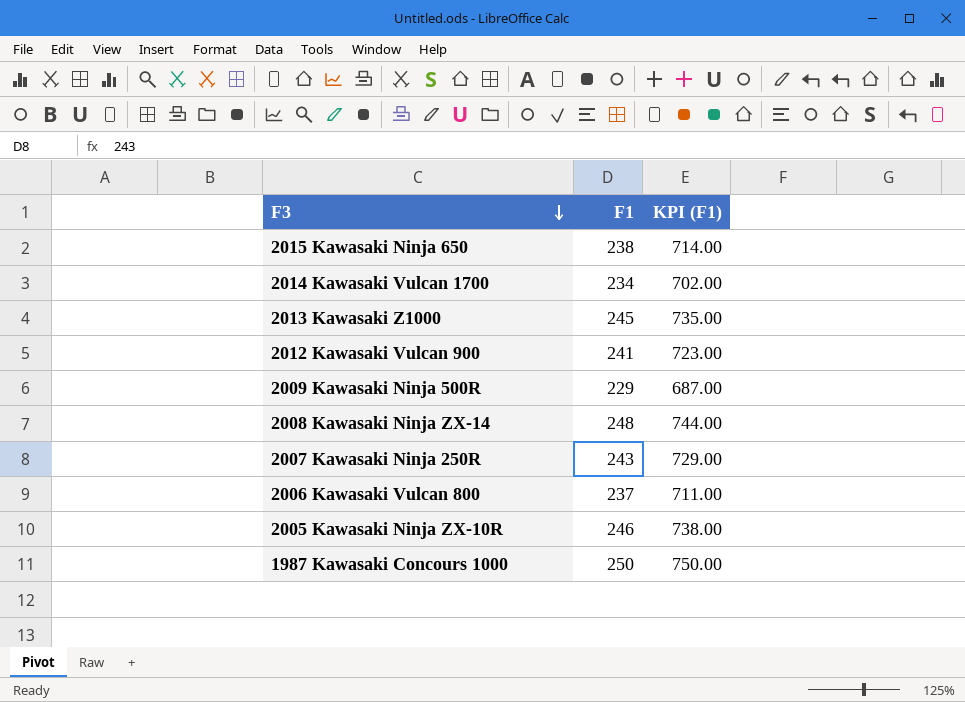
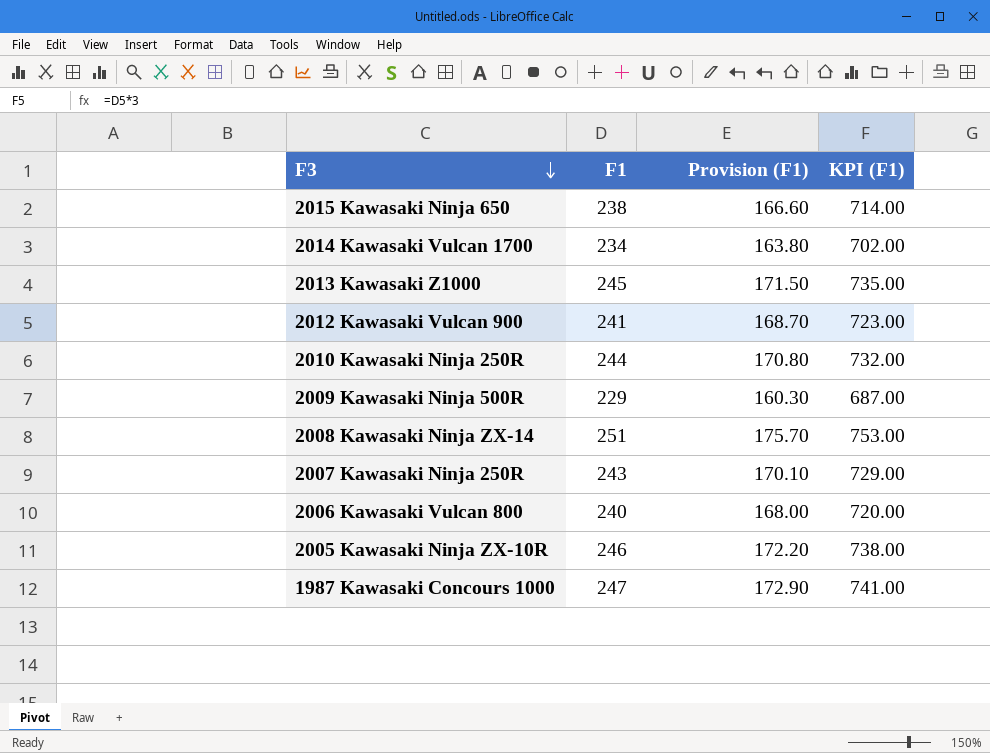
column Provision (F1) | formula: none -> [F1] * 0.7
row 2010 Kawasaki Ninja 250R: none -> 244 | 170.80 | 732.00
2008 Kawasaki Ninja ZX-14 | F1: 248 -> 251
2008 Kawasaki Ninja ZX-14 | KPI (F1): 744.00 -> 753.00
2006 Kawasaki Vulcan 800 | F1: 237 -> 240
2006 Kawasaki Vulcan 800 | KPI (F1): 711.00 -> 720.00
1987 Kawasaki Concours 1000 | F1: 250 -> 247
1987 Kawasaki Concours 1000 | KPI (F1): 750.00 -> 741.00

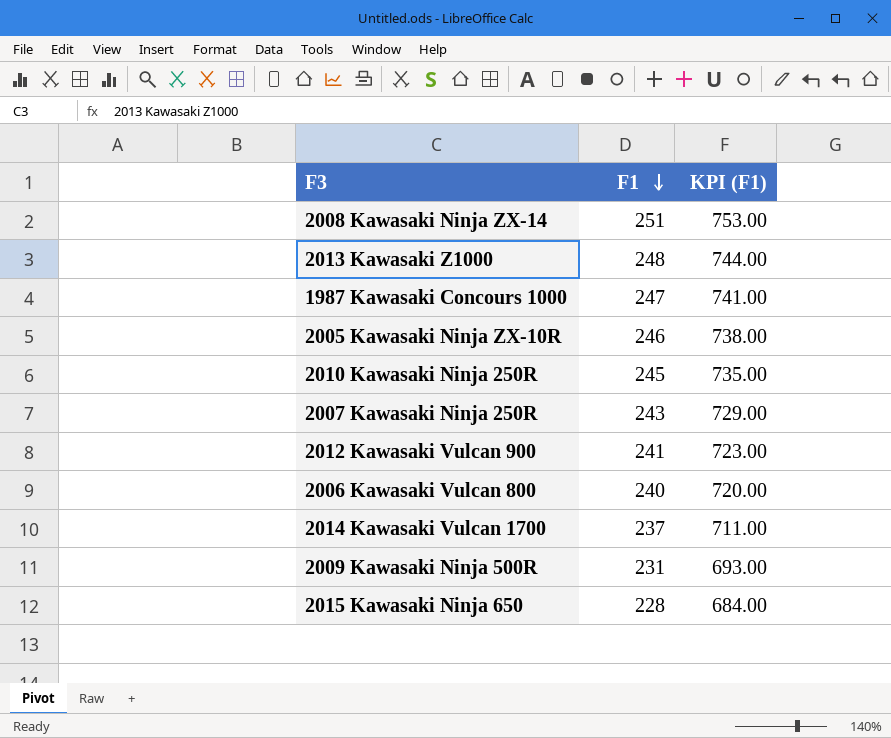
row order: F3 descending -> F1 descending
column Provision (F1) | formula: [F1] * 0.7 -> none
2013 Kawasaki Z1000 | F1: 245 -> 248
2013 Kawasaki Z1000 | KPI (F1): 735.00 -> 744.00
2010 Kawasaki Ninja 250R | F1: 244 -> 245
2010 Kawasaki Ninja 250R | KPI (F1): 732.00 -> 735.00
2014 Kawasaki Vulcan 1700 | F1: 234 -> 237
2014 Kawasaki Vulcan 1700 | KPI (F1): 702.00 -> 711.00
2009 Kawasaki Ninja 500R | F1: 229 -> 231
2009 Kawasaki Ninja 500R | KPI (F1): 687.00 -> 693.00
2015 Kawasaki Ninja 650 | F1: 238 -> 228
2015 Kawasaki Ninja 650 | KPI (F1): 714.00 -> 684.00

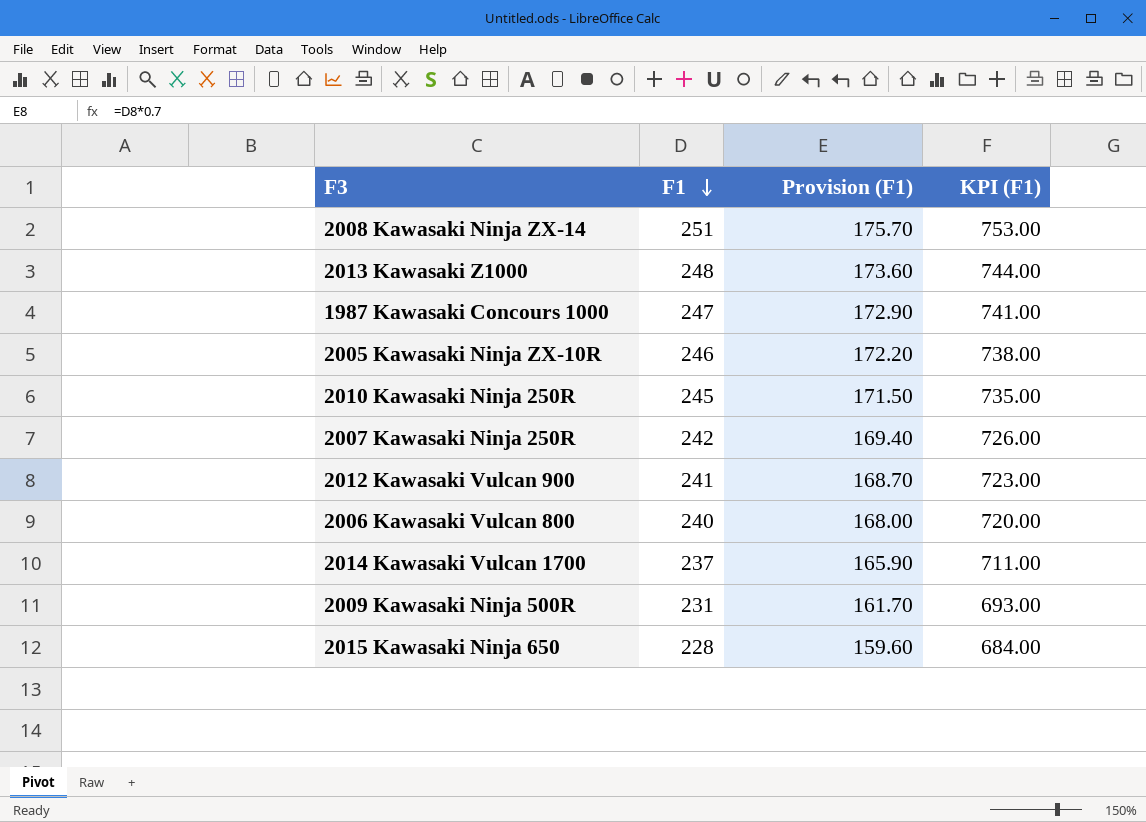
column Provision (F1) | formula: none -> [F1] * 0.7
2007 Kawasaki Ninja 250R | F1: 243 -> 242
2007 Kawasaki Ninja 250R | KPI (F1): 729.00 -> 726.00

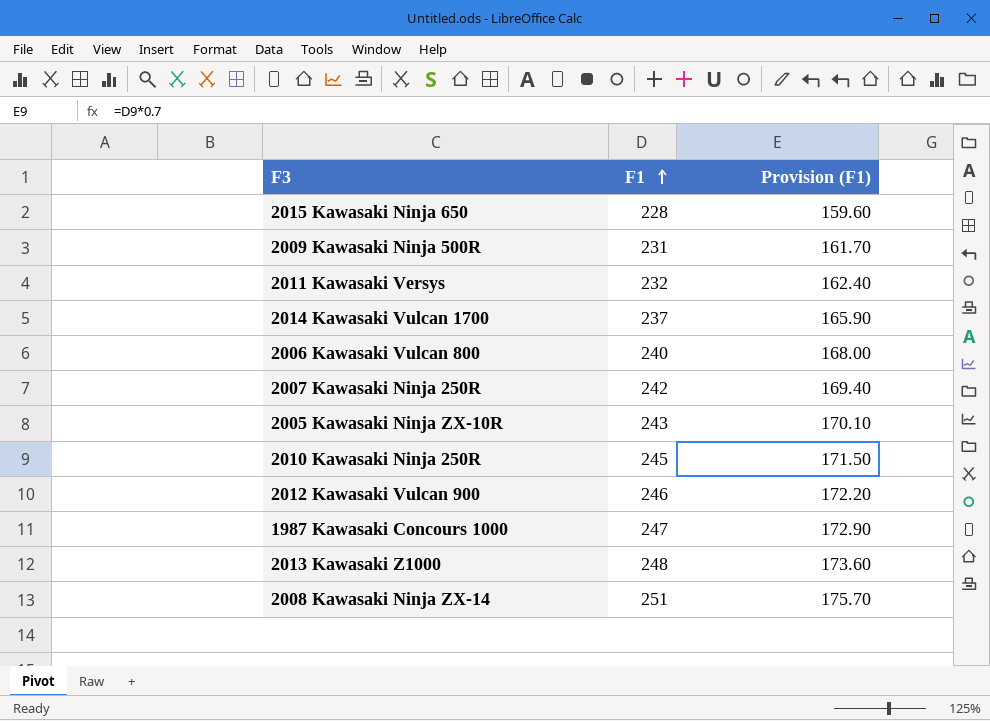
row order: F1 descending -> F1 ascending
column KPI (F1) | formula: [F1] * 3 -> none
row 2011 Kawasaki Versys: none -> 232 | 162.40
2005 Kawasaki Ninja ZX-10R | F1: 246 -> 243
2005 Kawasaki Ninja ZX-10R | Provision (F1): 172.20 -> 170.10
2012 Kawasaki Vulcan 900 | F1: 241 -> 246
2012 Kawasaki Vulcan 900 | Provision (F1): 168.70 -> 172.20

